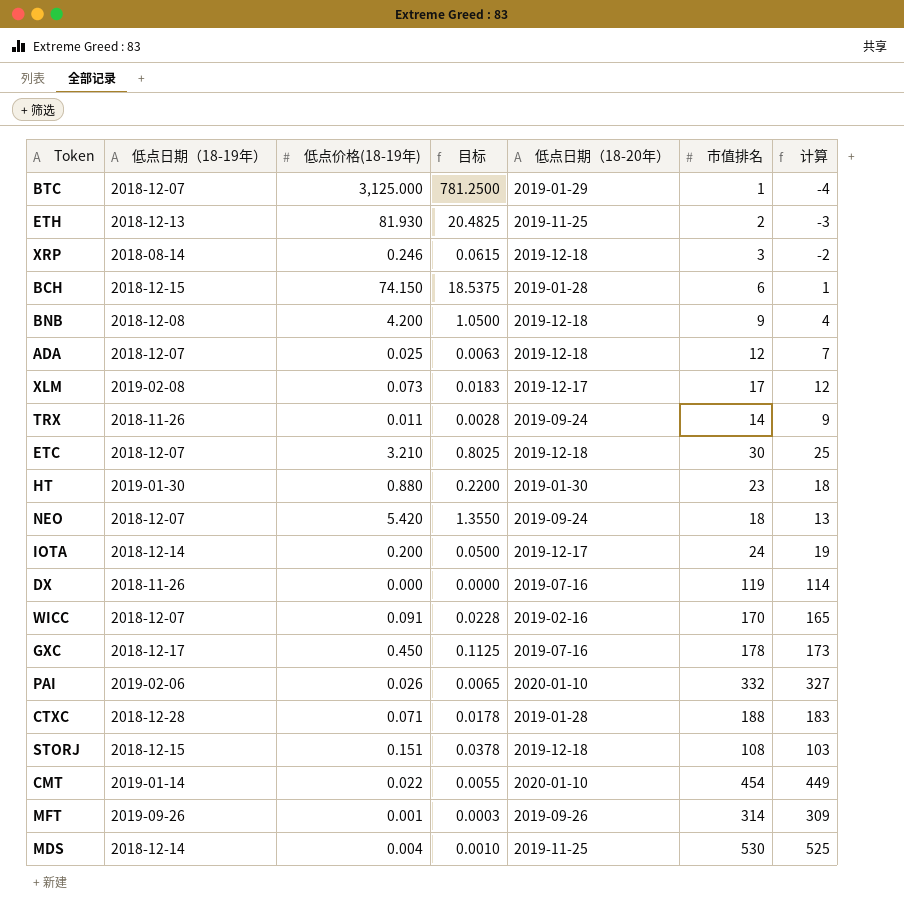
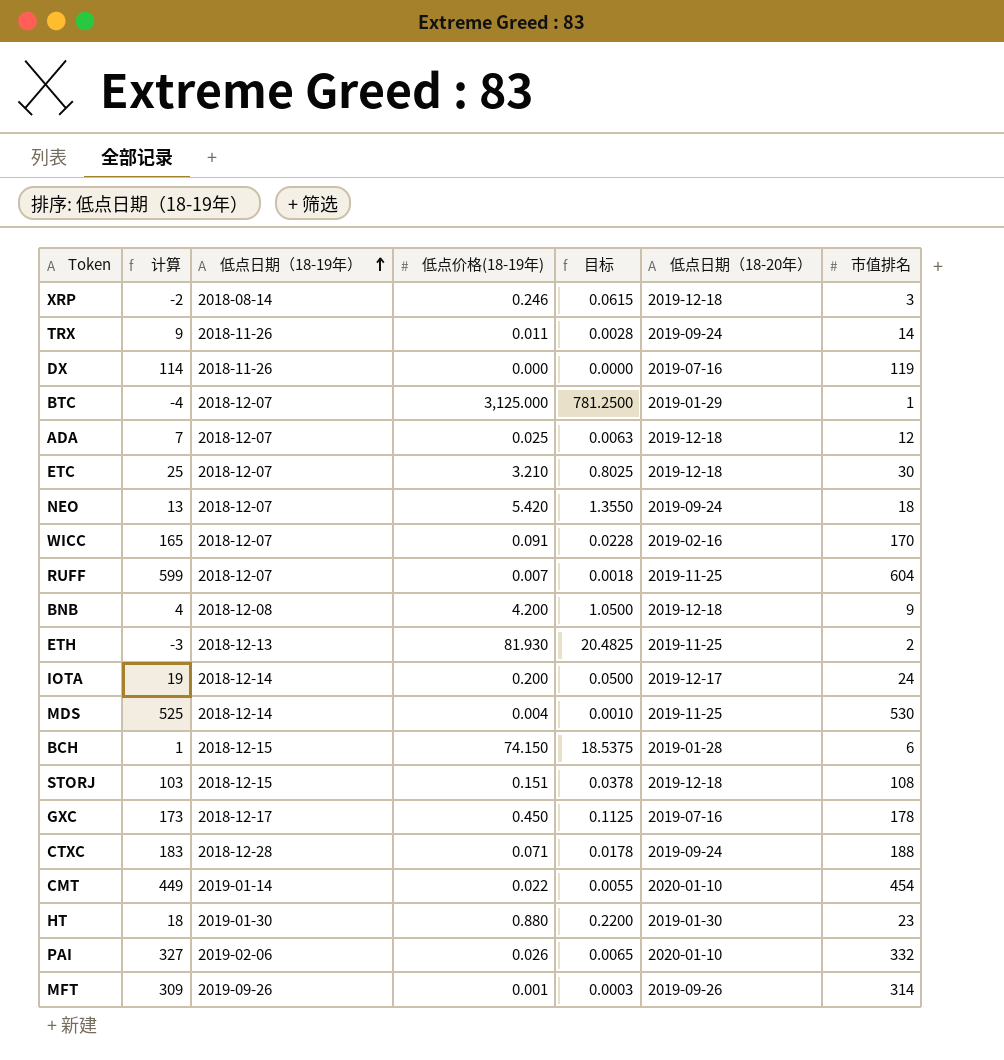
row order: none -> 低点日期（18-19年） ascending
column 计算 | position: 7 -> 2
row XLM: 2019-02-08 | 0.073 | 0.0183 | 2019-12-17 | 17 | 12 -> none
row RUFF: none -> 599 | 2018-12-07 | 0.007 | 0.0018 | 2019-11-25 | 604
CTXC | 低点日期（18-20年）: 2019-01-28 -> 2019-09-24

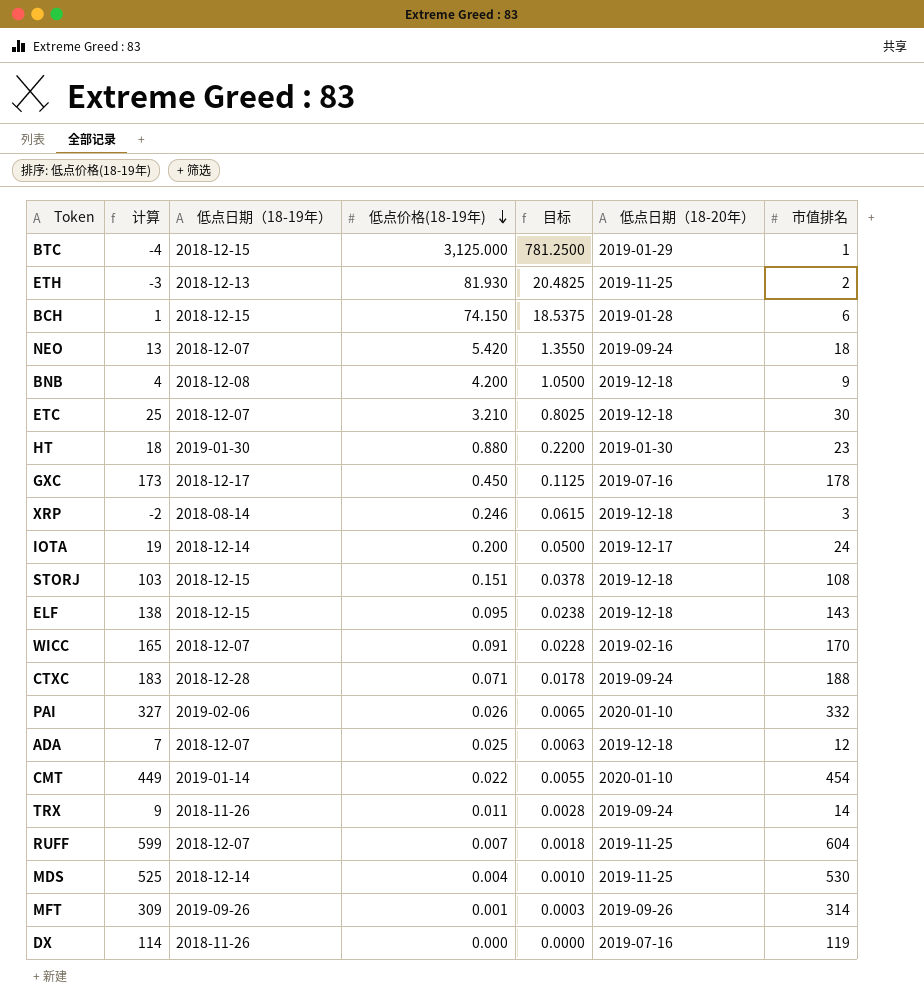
row order: 低点日期（18-19年） ascending -> 低点价格(18-19年) descending
BTC | 低点日期（18-19年）: 2018-12-07 -> 2018-12-15
row ELF: none -> 138 | 2018-12-15 | 0.095 | 0.0238 | 2019-12-18 | 143

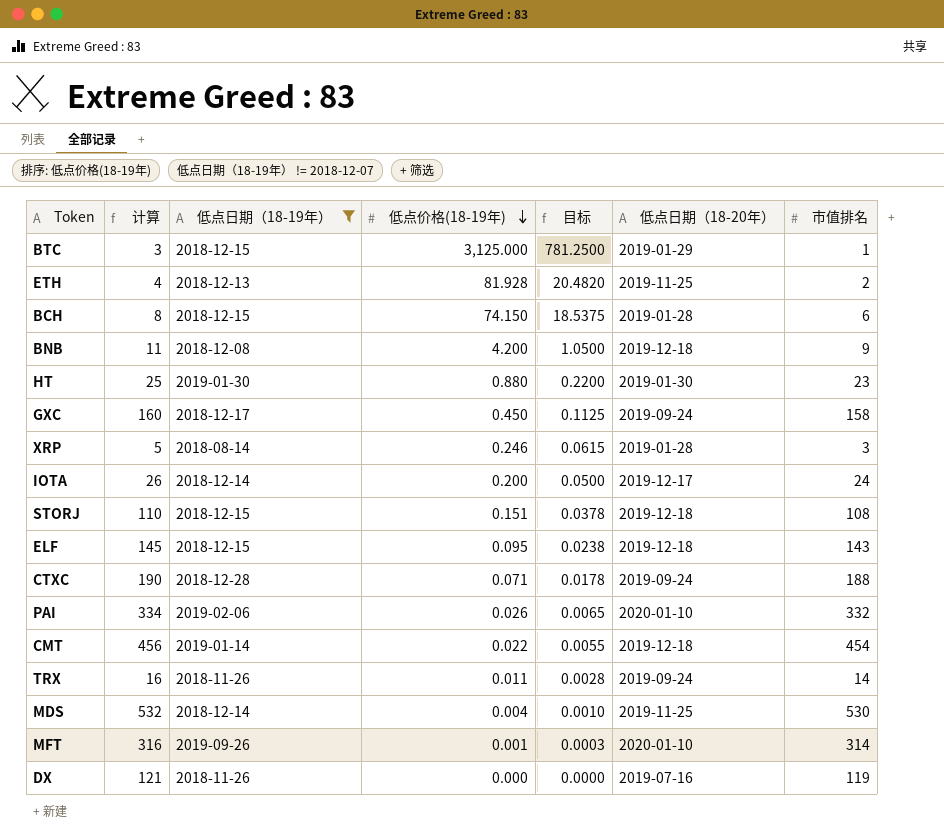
filter: none -> 低点日期（18-19年） != 2018-12-07
column 计算 | formula: [市值排名] - 5 -> [市值排名] + 2
ETH | 低点价格(18-19年): 81.930 -> 81.928
ETH | 目标: 20.4825 -> 20.4820
GXC | 低点日期（18-20年）: 2019-07-16 -> 2019-09-24
GXC | 市值排名: 178 -> 158
XRP | 低点日期（18-20年）: 2019-12-18 -> 2019-01-28
CMT | 低点日期（18-20年）: 2020-01-10 -> 2019-12-18
MFT | 低点日期（18-20年）: 2019-09-26 -> 2020-01-10

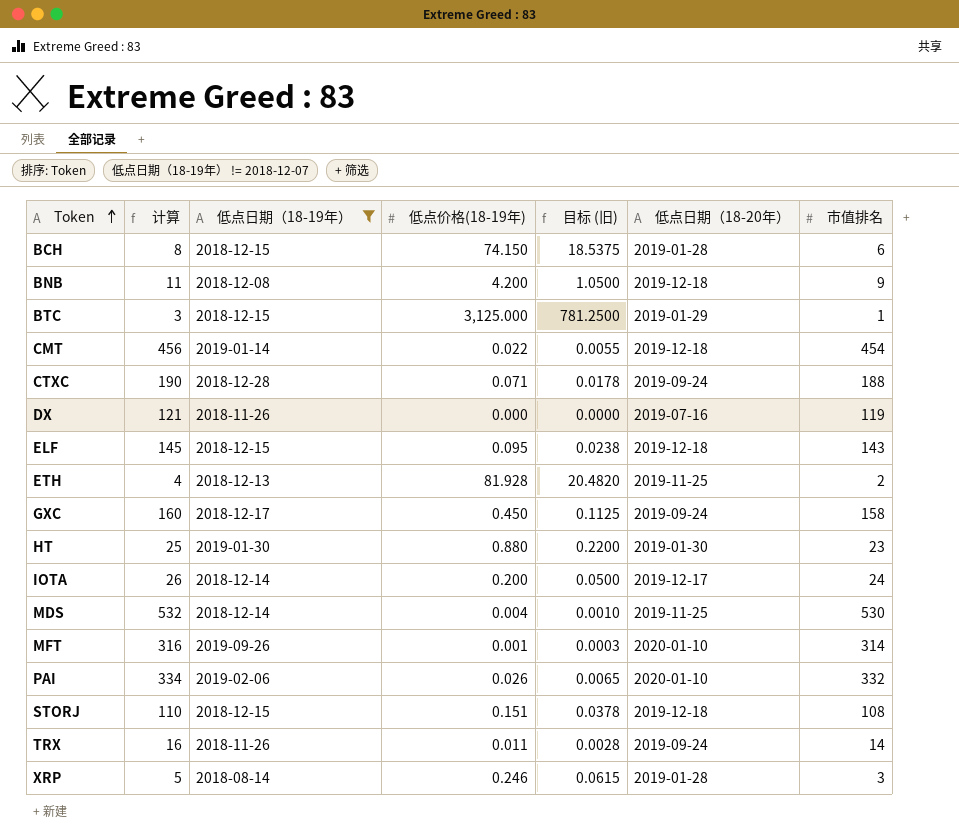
row order: 低点价格(18-19年) descending -> Token ascending
column name: 目标 -> 目标 (旧)

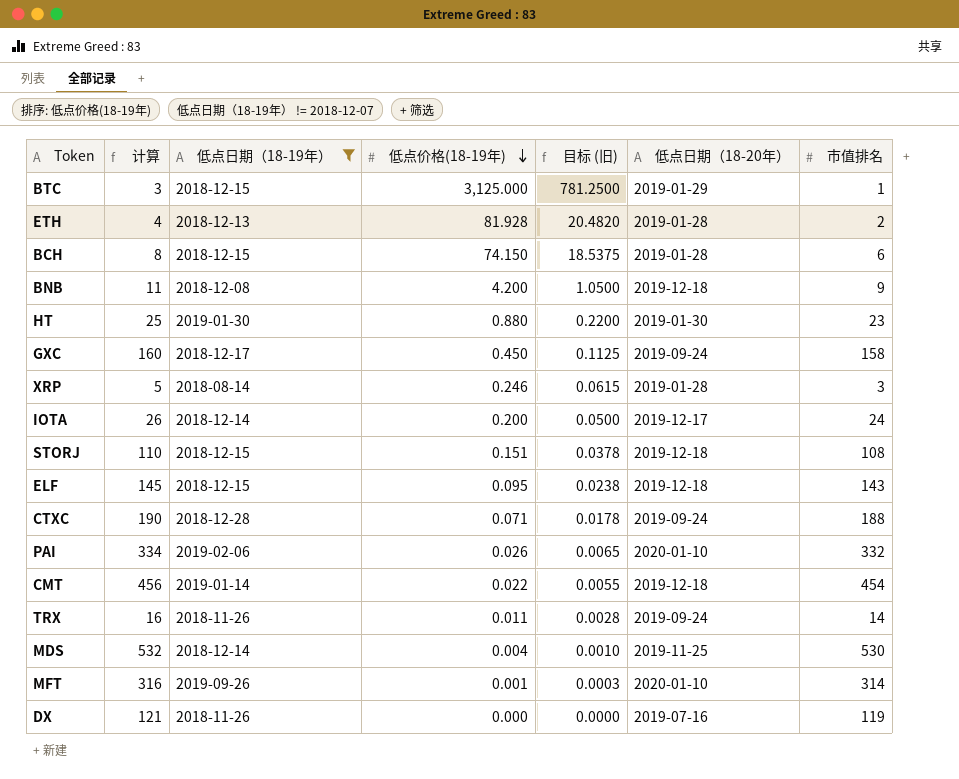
row order: Token ascending -> 低点价格(18-19年) descending
ETH | 低点日期（18-20年）: 2019-11-25 -> 2019-01-28

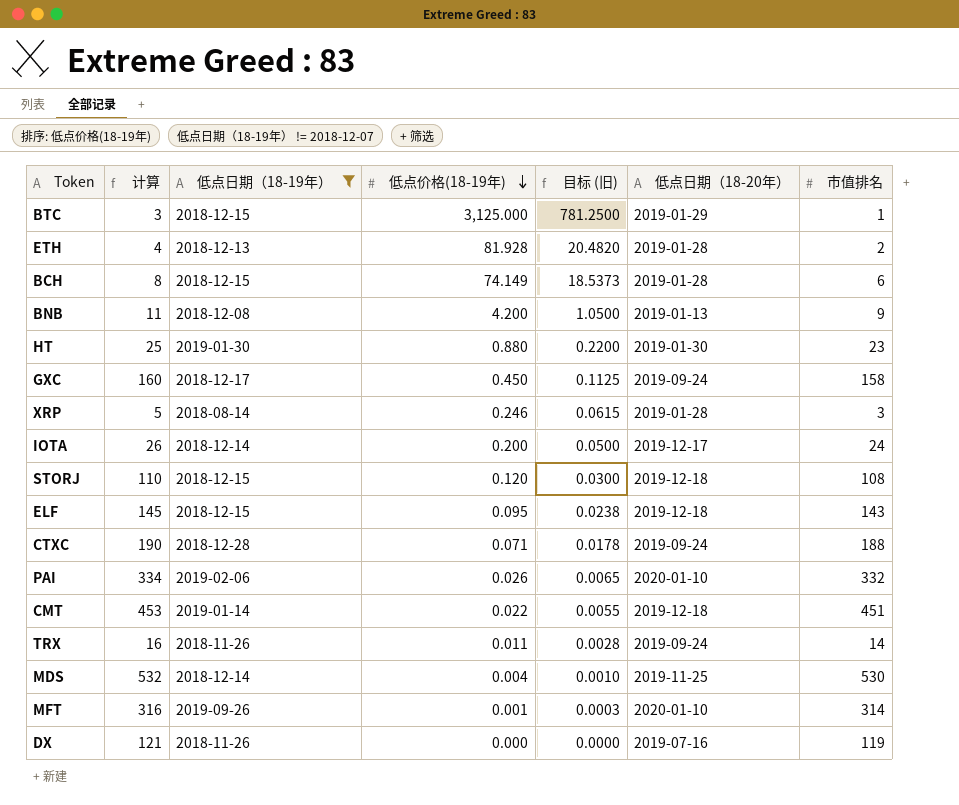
BCH | 低点价格(18-19年): 74.150 -> 74.149
BCH | 目标 (旧): 18.5375 -> 18.5373
BNB | 低点日期（18-20年）: 2019-12-18 -> 2019-01-13
STORJ | 低点价格(18-19年): 0.151 -> 0.120
STORJ | 目标 (旧): 0.0378 -> 0.0300
CMT | 计算: 456 -> 453
CMT | 市值排名: 454 -> 451

